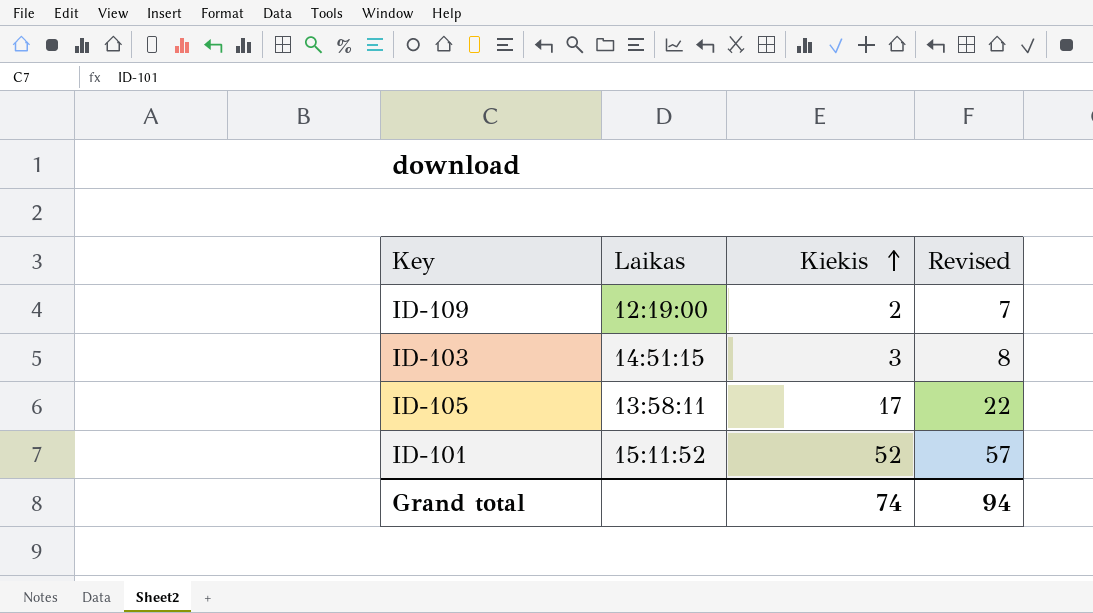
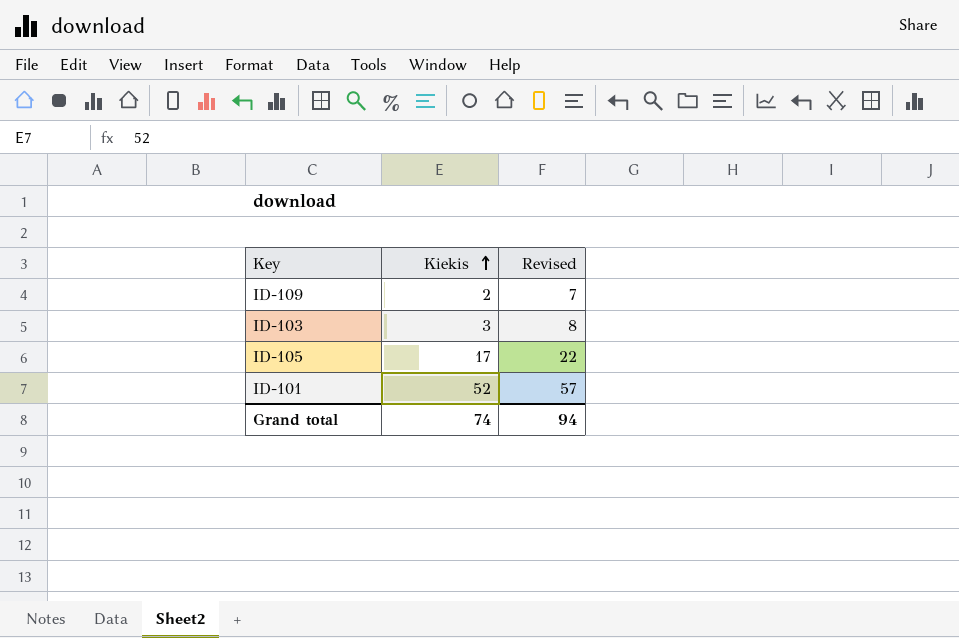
column Laikas | position: 2 -> none

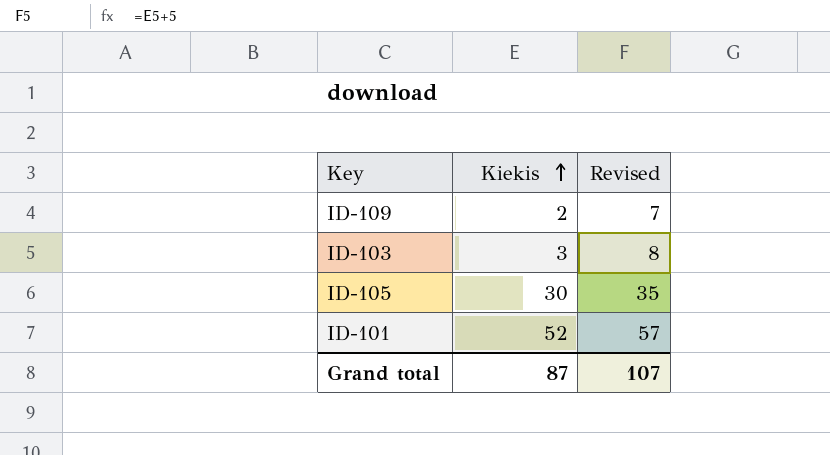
ID-105 | Kiekis: 17 -> 30
ID-105 | Revised: 22 -> 35
Grand total | Kiekis: 74 -> 87
Grand total | Revised: 94 -> 107

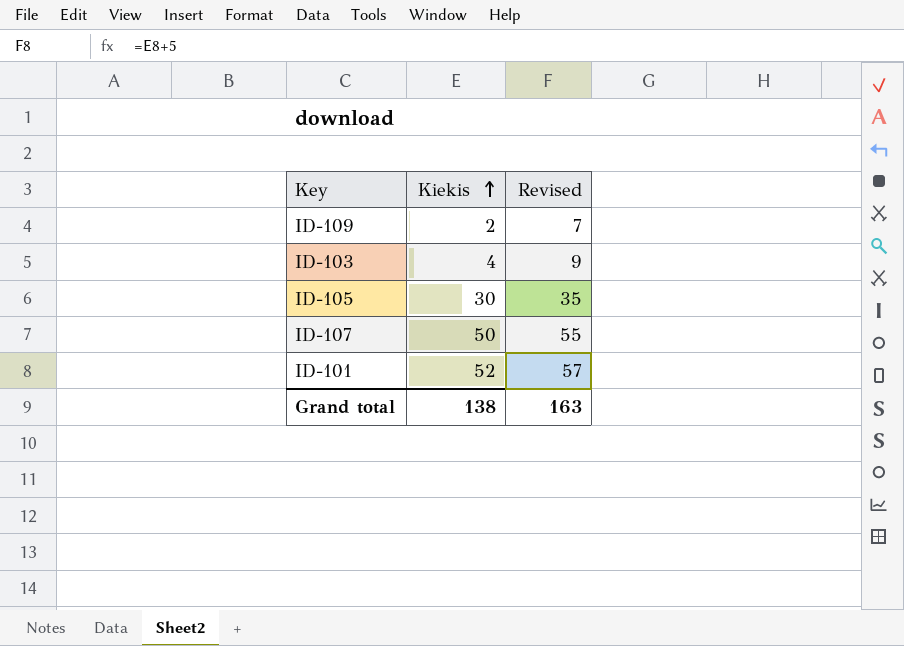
ID-103 | Kiekis: 3 -> 4
ID-103 | Revised: 8 -> 9
row ID-107: none -> 50 | 55
Grand total | Kiekis: 87 -> 138
Grand total | Revised: 107 -> 163

